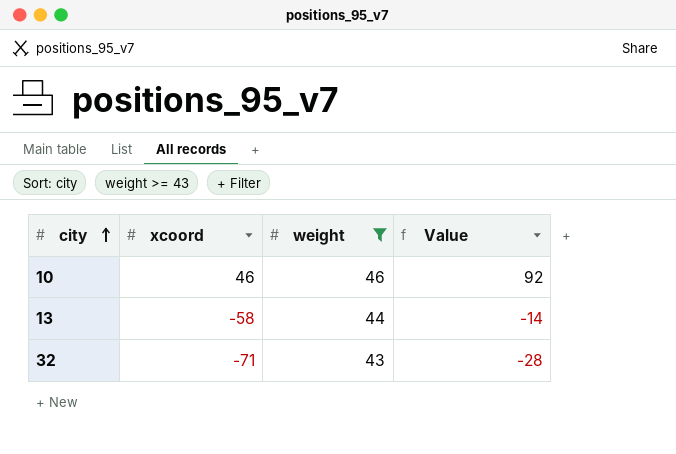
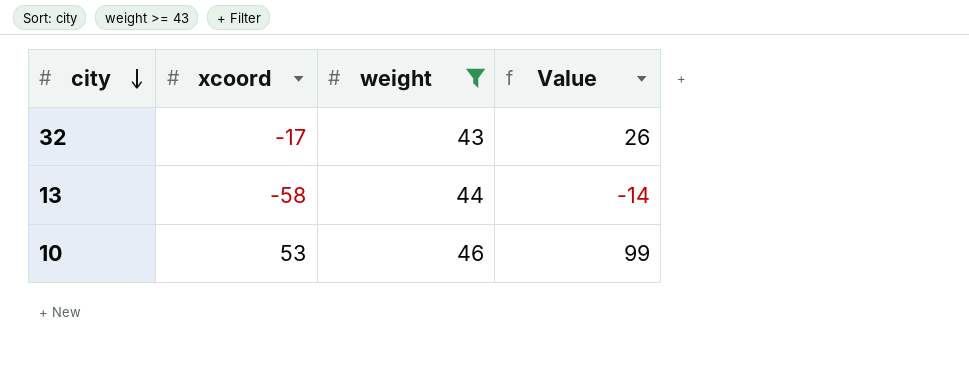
row order: city ascending -> city descending
32 | xcoord: -71 -> -17
32 | Value: -28 -> 26
10 | xcoord: 46 -> 53
10 | Value: 92 -> 99

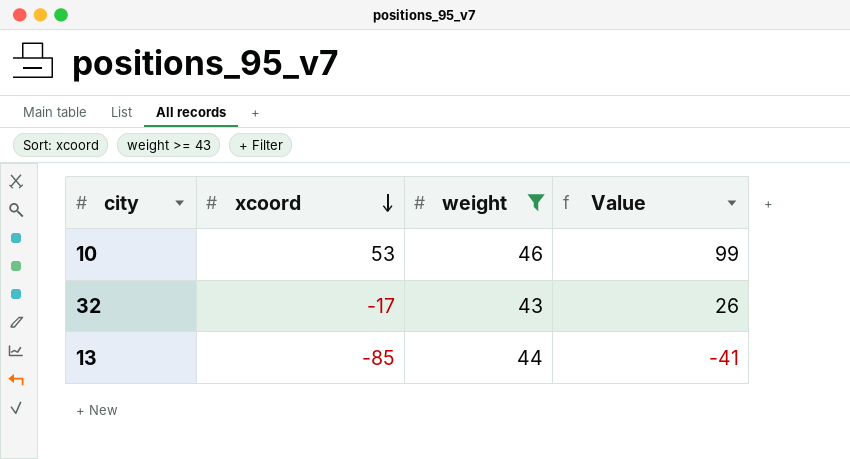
row order: city descending -> xcoord descending
13 | xcoord: -58 -> -85
13 | Value: -14 -> -41

